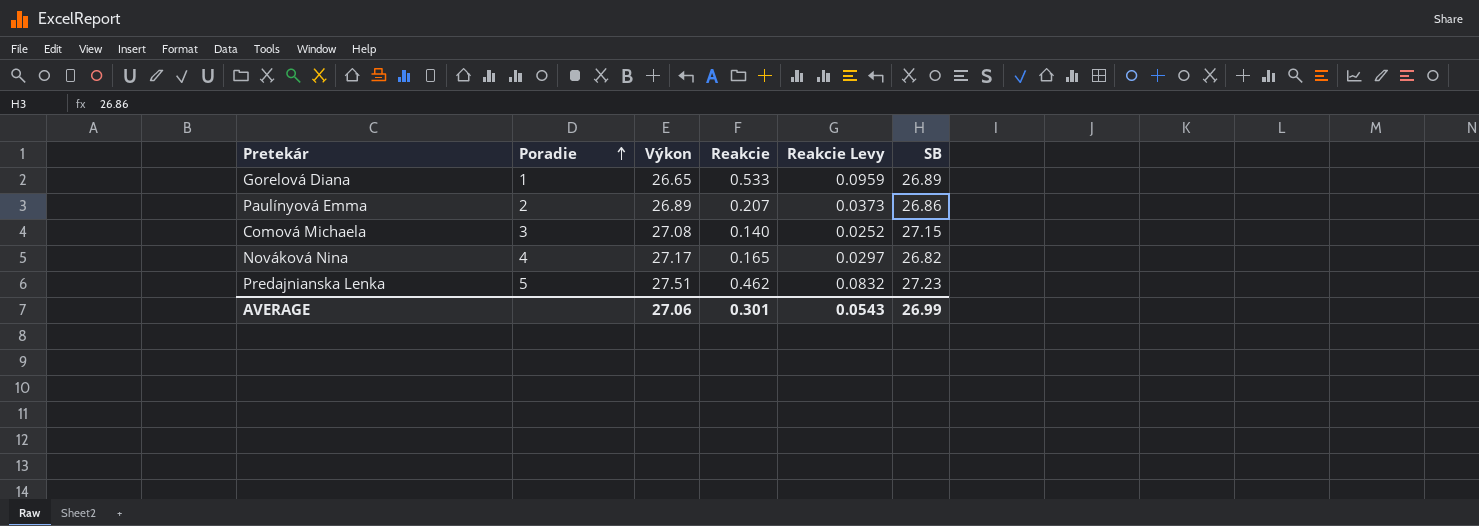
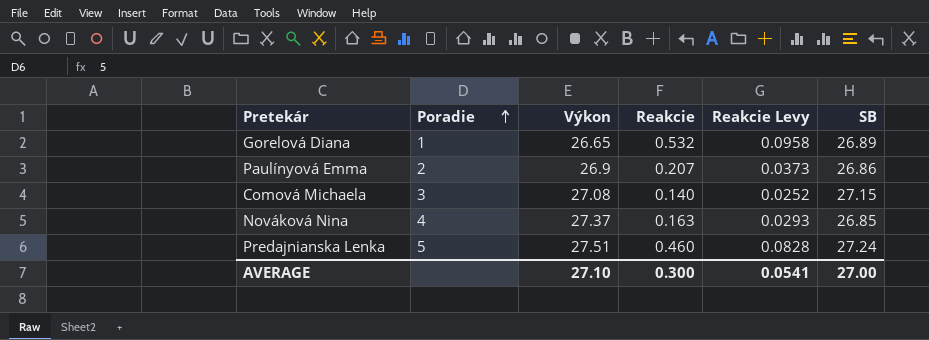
Gorelová Diana | Reakcie: 0.533 -> 0.532
Gorelová Diana | Reakcie Levy: 0.0959 -> 0.0958
Paulínyová Emma | Výkon: 26.89 -> 26.9
Nováková Nina | Výkon: 27.17 -> 27.37
Nováková Nina | Reakcie: 0.165 -> 0.163
Nováková Nina | Reakcie Levy: 0.0297 -> 0.0293
Nováková Nina | SB: 26.82 -> 26.85
Predajnianska Lenka | Reakcie: 0.462 -> 0.460
Predajnianska Lenka | Reakcie Levy: 0.0832 -> 0.0828
Predajnianska Lenka | SB: 27.23 -> 27.24
AVERAGE | Výkon: 27.06 -> 27.10
AVERAGE | Reakcie: 0.301 -> 0.300
AVERAGE | Reakcie Levy: 0.0543 -> 0.0541
AVERAGE | SB: 26.99 -> 27.00

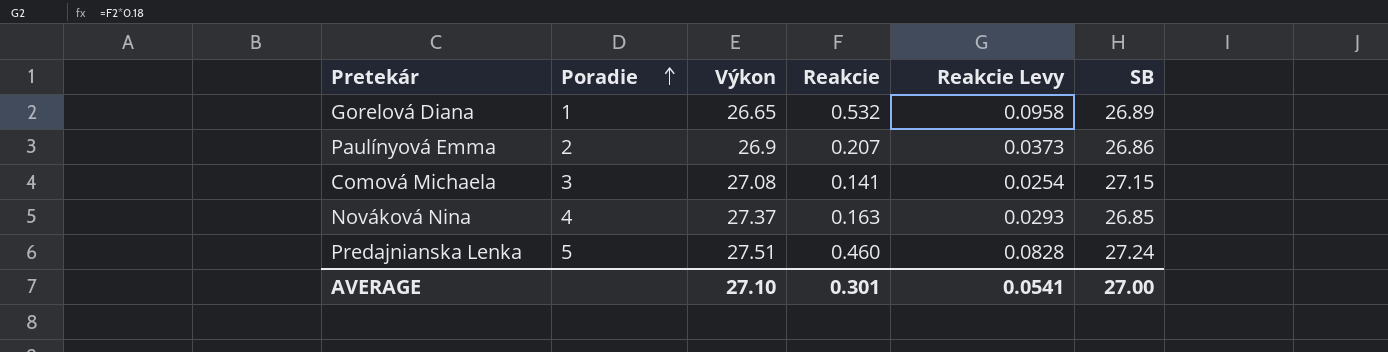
Comová Michaela | Reakcie: 0.140 -> 0.141
Comová Michaela | Reakcie Levy: 0.0252 -> 0.0254
AVERAGE | Reakcie: 0.300 -> 0.301

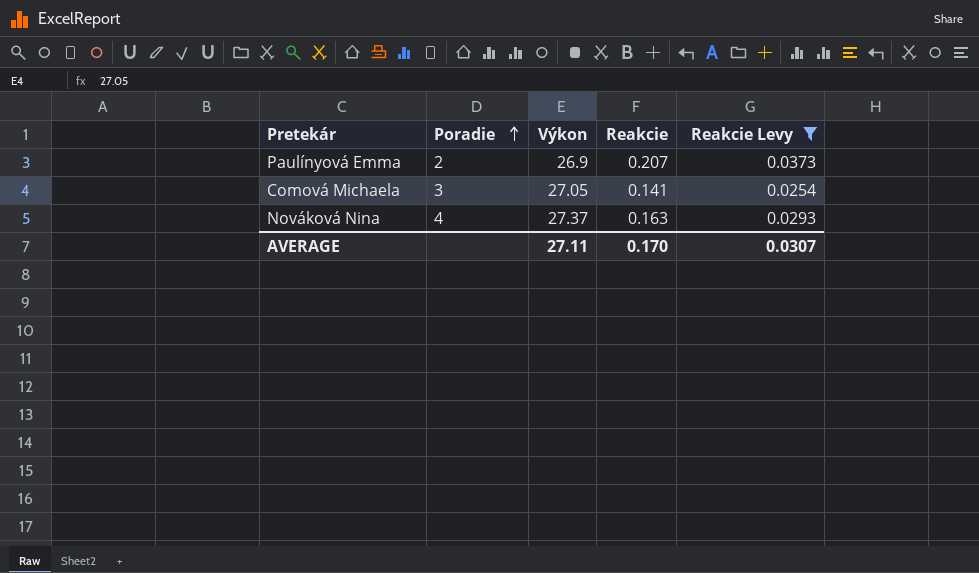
filter: none -> Reakcie Levy <= 0.0373
column SB | position: 6 -> none
Comová Michaela | Výkon: 27.08 -> 27.05
AVERAGE | Výkon: 27.10 -> 27.11
AVERAGE | Reakcie: 0.301 -> 0.170
AVERAGE | Reakcie Levy: 0.0541 -> 0.0307

